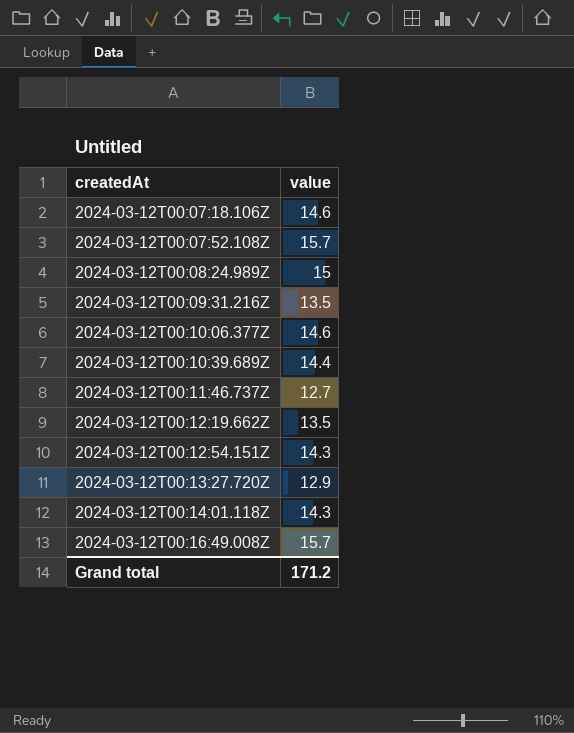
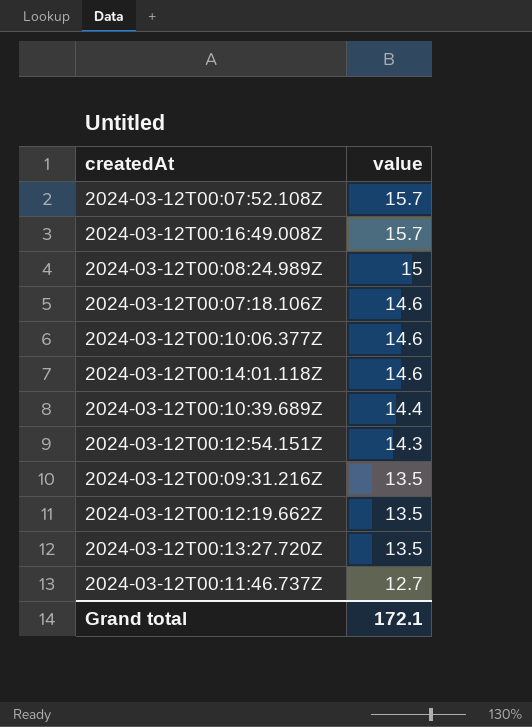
row order: createdAt ascending -> value descending
2024-03-12T00:14:01.118Z | value: 14.3 -> 14.6
2024-03-12T00:13:27.720Z | value: 12.9 -> 13.5
Grand total | value: 171.2 -> 172.1

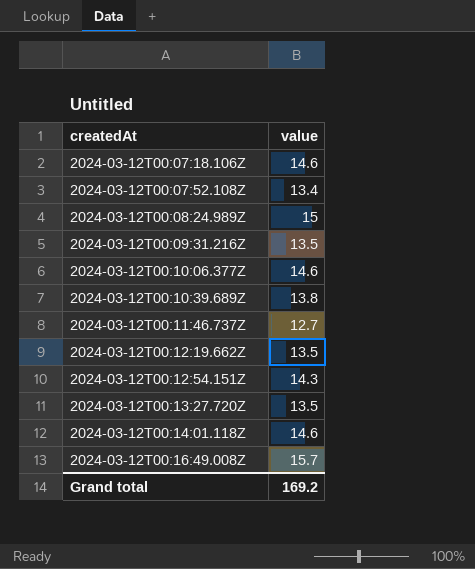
row order: value descending -> createdAt ascending
2024-03-12T00:07:52.108Z | value: 15.7 -> 13.4
2024-03-12T00:10:39.689Z | value: 14.4 -> 13.8
Grand total | value: 172.1 -> 169.2

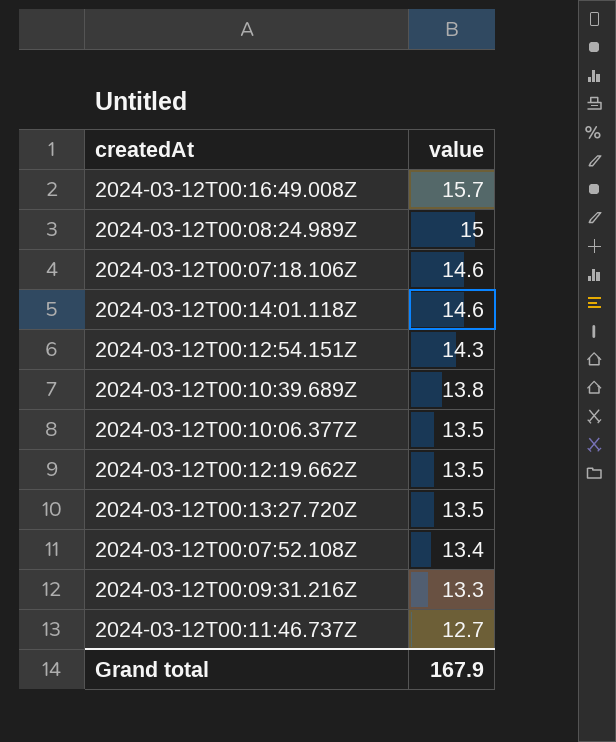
row order: createdAt ascending -> value descending
2024-03-12T00:10:06.377Z | value: 14.6 -> 13.5
2024-03-12T00:09:31.216Z | value: 13.5 -> 13.3
Grand total | value: 169.2 -> 167.9

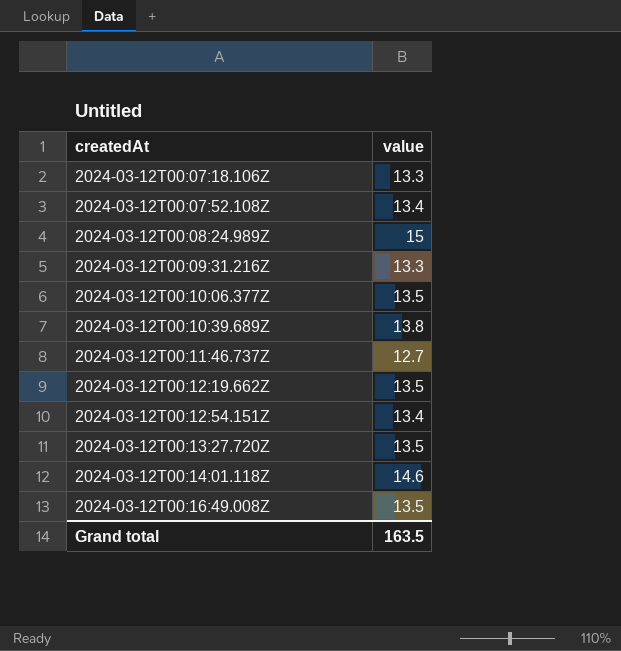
row order: value descending -> createdAt ascending
2024-03-12T00:07:18.106Z | value: 14.6 -> 13.3
2024-03-12T00:12:54.151Z | value: 14.3 -> 13.4
2024-03-12T00:16:49.008Z | value: 15.7 -> 13.5
Grand total | value: 167.9 -> 163.5

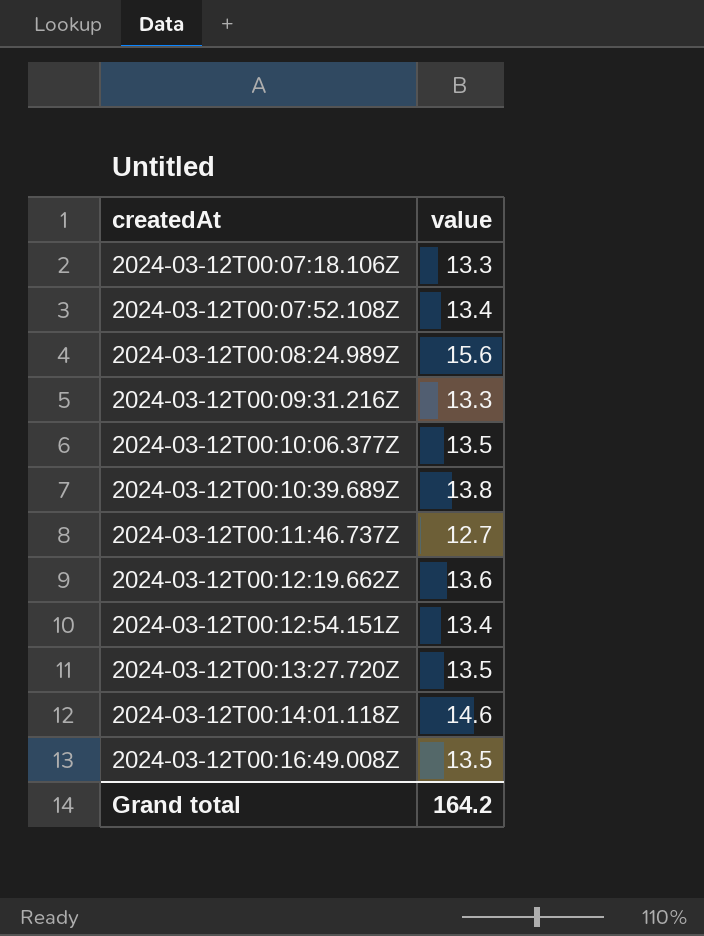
2024-03-12T00:08:24.989Z | value: 15 -> 15.6
2024-03-12T00:12:19.662Z | value: 13.5 -> 13.6
Grand total | value: 163.5 -> 164.2

